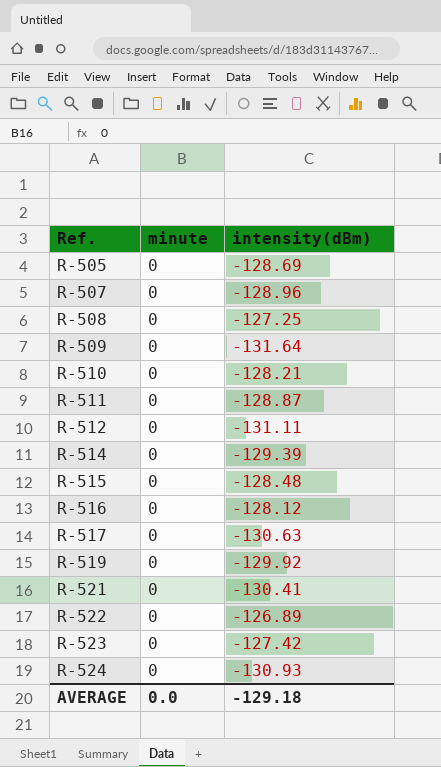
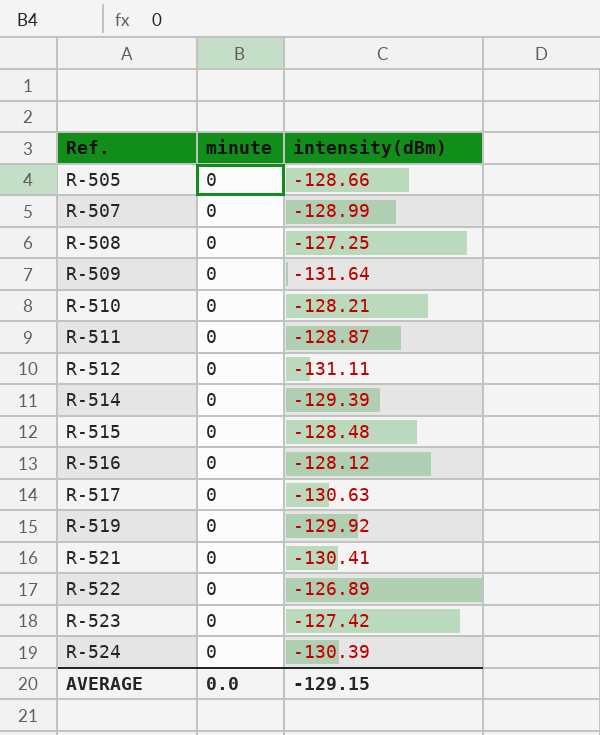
R-505 | intensity(dBm): -128.69 -> -128.66
R-507 | intensity(dBm): -128.96 -> -128.99
R-524 | intensity(dBm): -130.93 -> -130.39
AVERAGE | intensity(dBm): -129.18 -> -129.15

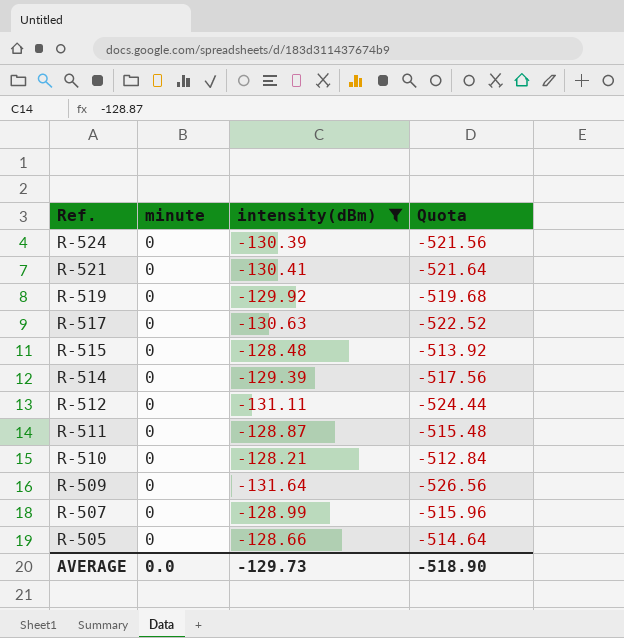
filter: none -> intensity(dBm) <= -128.21
row order: Ref. ascending -> Ref. descending
column Quota | formula: none -> [intensity(dBm)] * 4
AVERAGE | intensity(dBm): -129.15 -> -129.73

